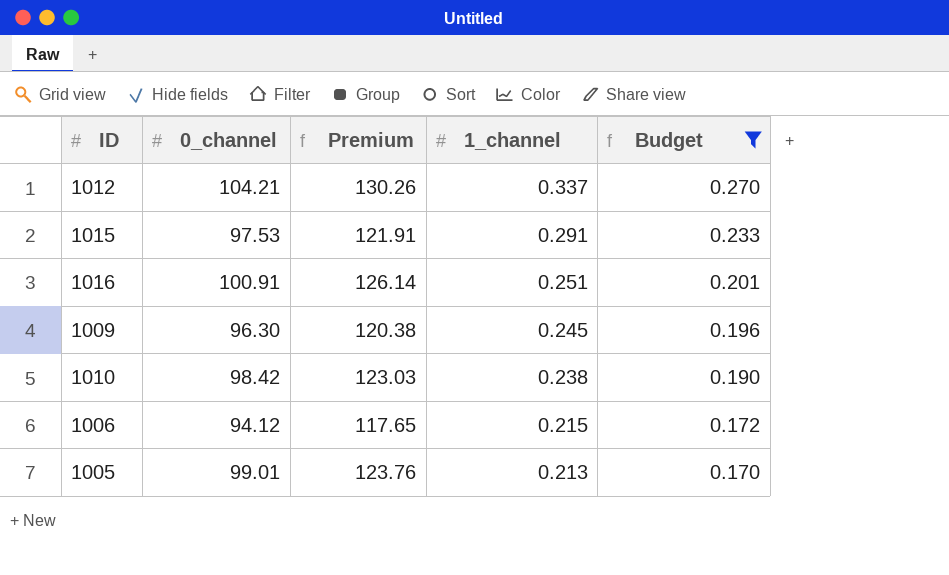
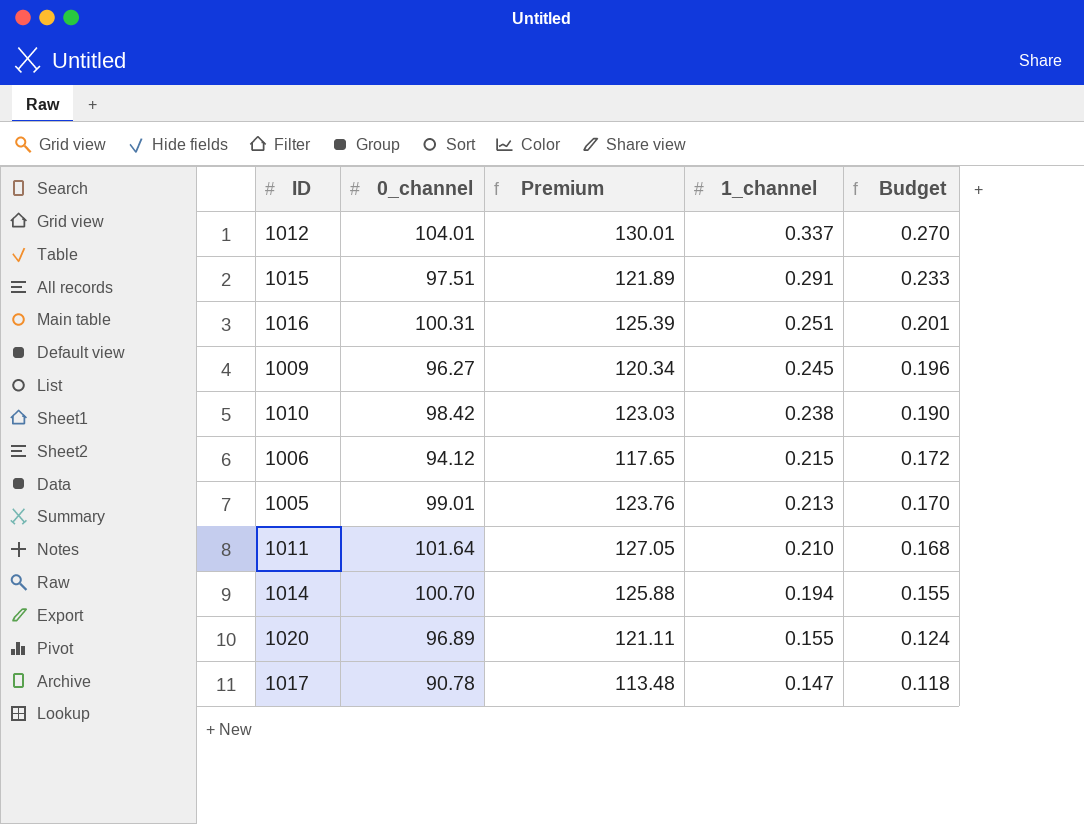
filter: Budget >= 0.170 -> none
1012 | 0_channel: 104.21 -> 104.01
1012 | Premium: 130.26 -> 130.01
1015 | 0_channel: 97.53 -> 97.51
1015 | Premium: 121.91 -> 121.89
1016 | 0_channel: 100.91 -> 100.31
1016 | Premium: 126.14 -> 125.39
1009 | 0_channel: 96.30 -> 96.27
1009 | Premium: 120.38 -> 120.34

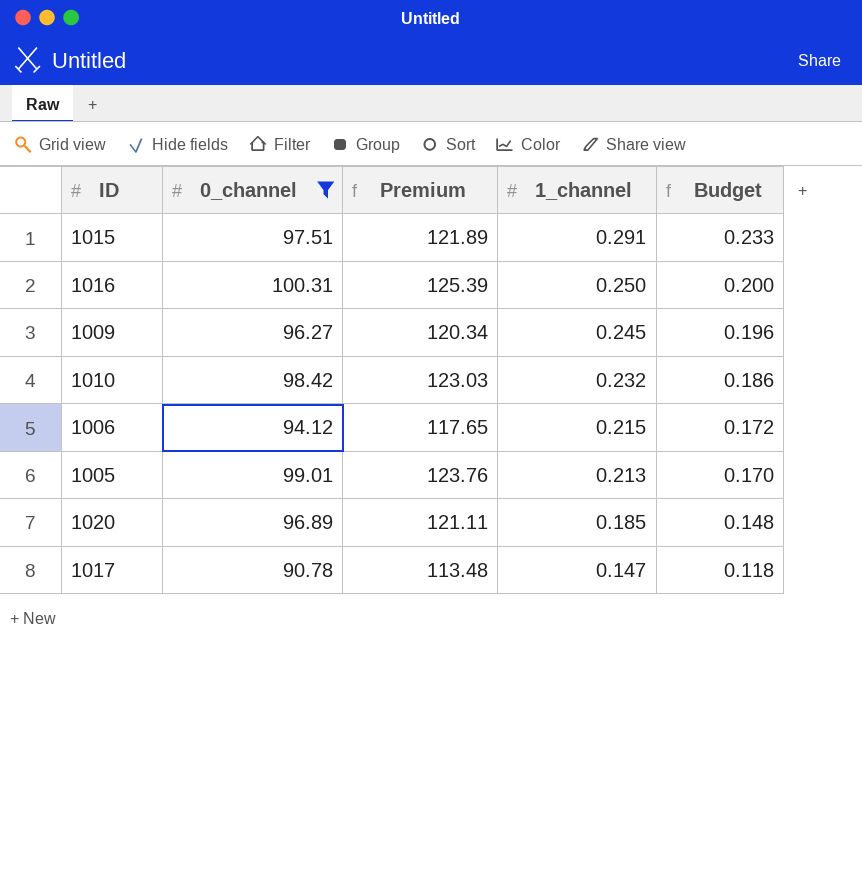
filter: none -> 0_channel <= 100.31
1016 | 1_channel: 0.251 -> 0.250
1016 | Budget: 0.201 -> 0.200
1010 | 1_channel: 0.238 -> 0.232
1010 | Budget: 0.190 -> 0.186
1020 | 1_channel: 0.155 -> 0.185
1020 | Budget: 0.124 -> 0.148

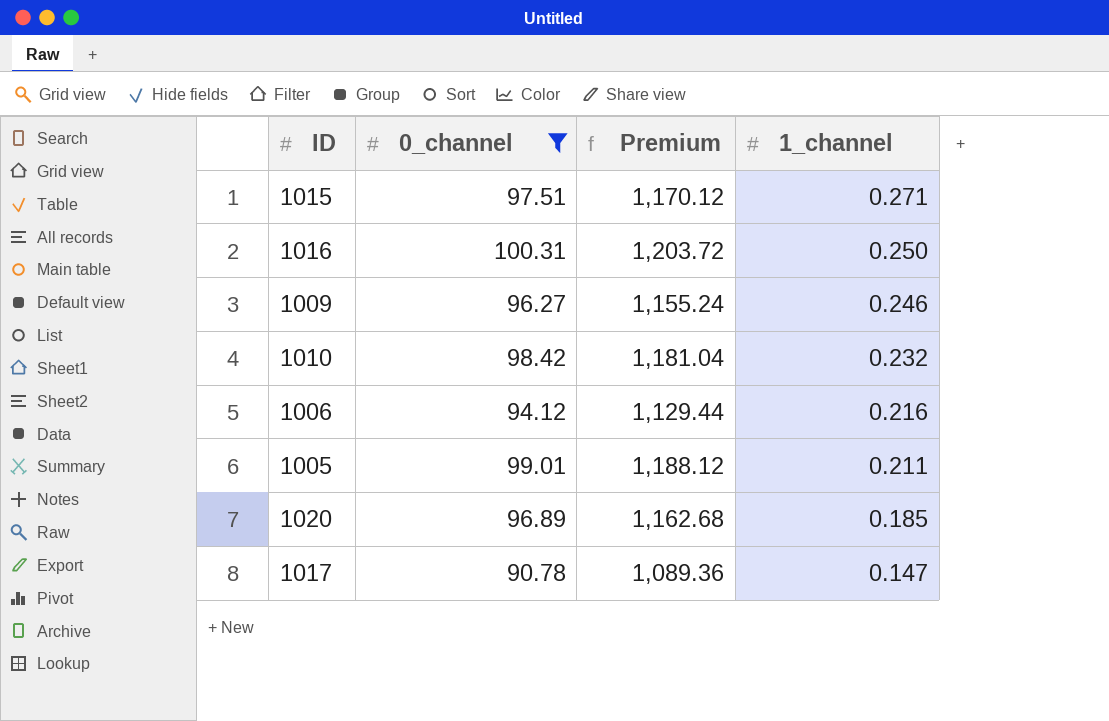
column Budget | formula: [1_channel] * 0.8 -> none
column Premium | formula: [0_channel] * 1.25 -> [0_channel] * 12
1015 | 1_channel: 0.291 -> 0.271
1009 | 1_channel: 0.245 -> 0.246
1006 | 1_channel: 0.215 -> 0.216
1005 | 1_channel: 0.213 -> 0.211

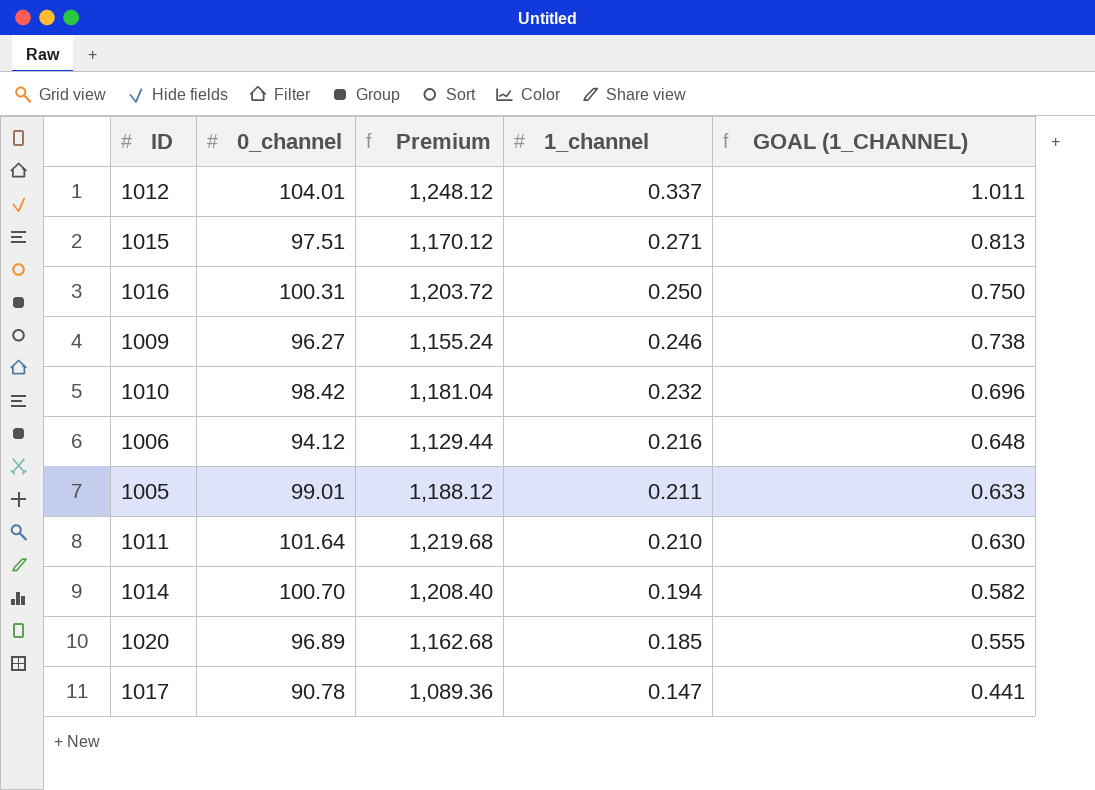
filter: 0_channel <= 100.31 -> none
column GOAL (1_CHANNEL) | formula: none -> [1_channel] * 3

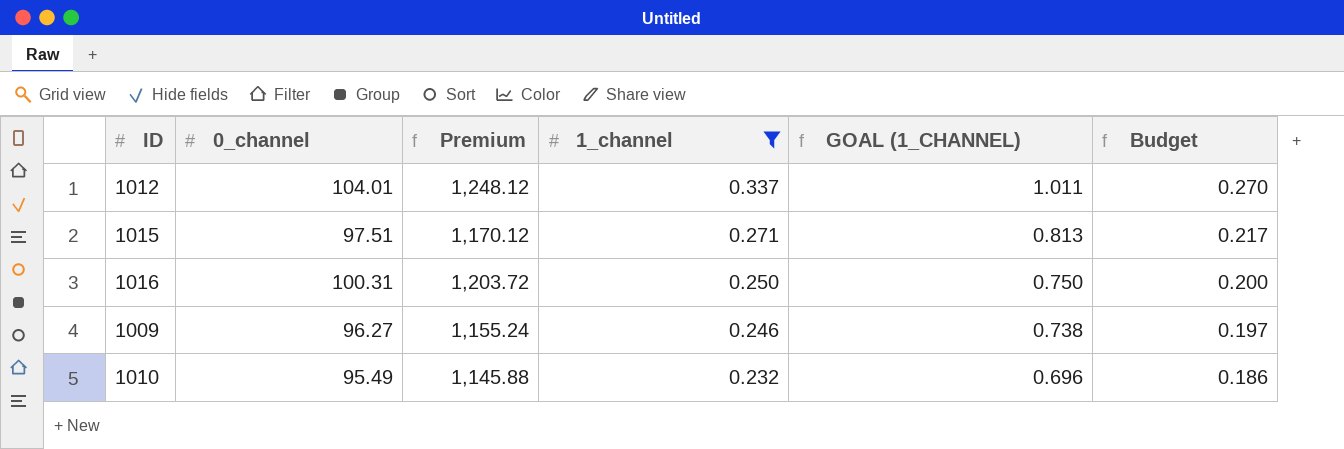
filter: none -> 1_channel >= 0.232
column Budget | formula: none -> [1_channel] * 0.8
1010 | 0_channel: 98.42 -> 95.49
1010 | Premium: 1,181.04 -> 1,145.88

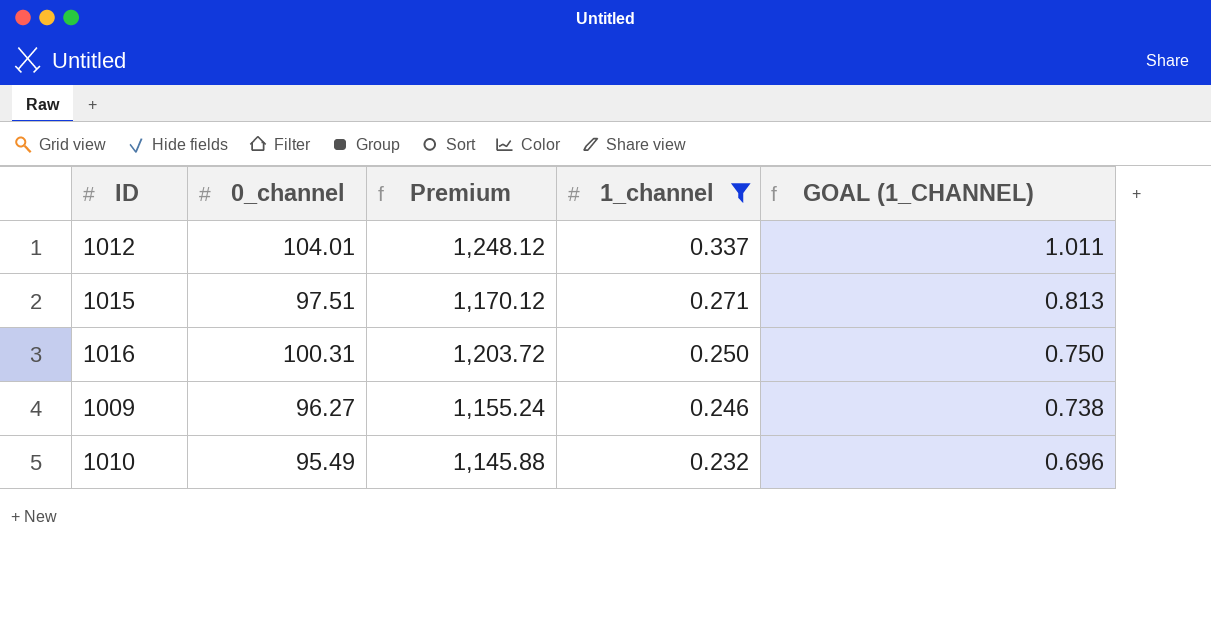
column Budget | formula: [1_channel] * 0.8 -> none

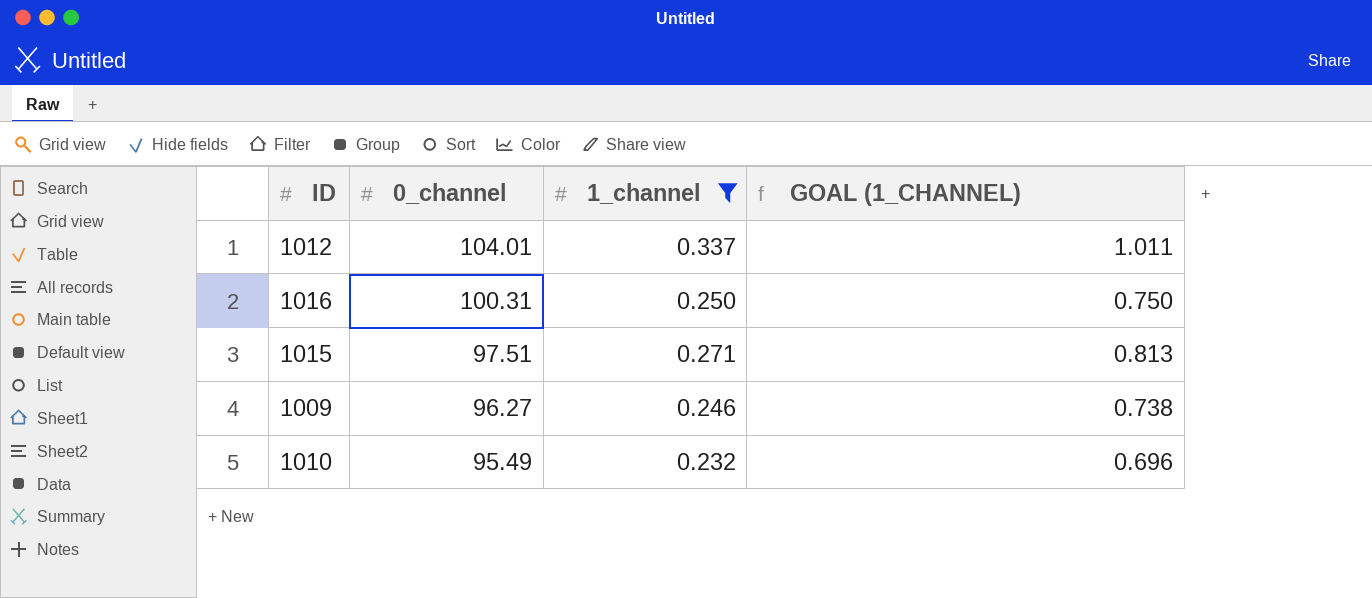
row order: 1_channel descending -> 0_channel descending
column Premium | formula: [0_channel] * 12 -> none

